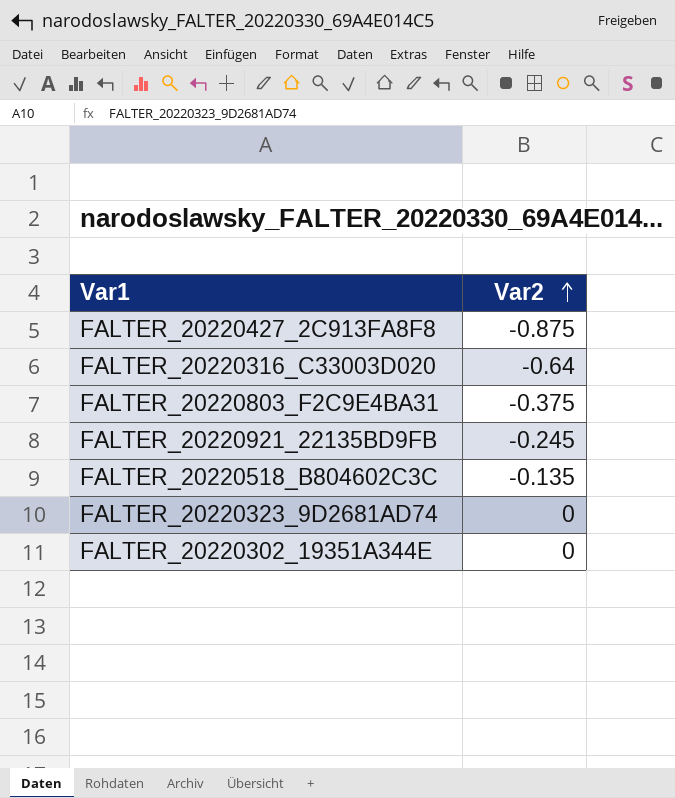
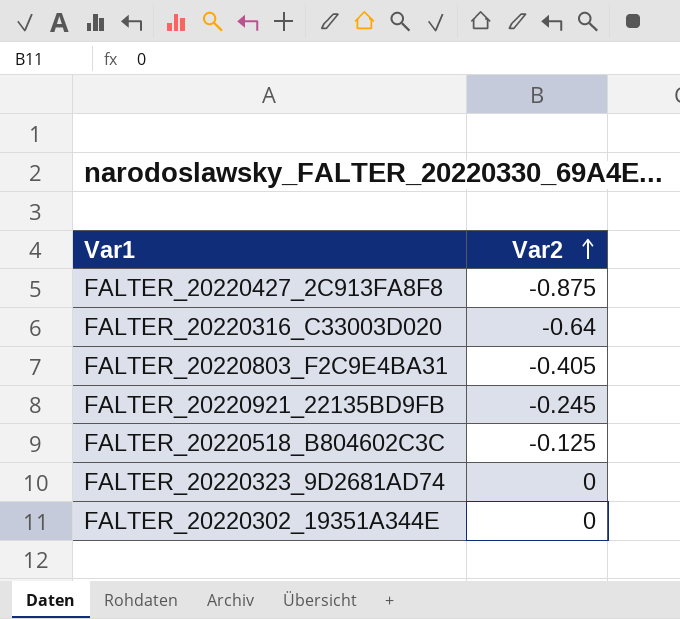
FALTER_20220803_F2C9E4BA31 | Var2: -0.375 -> -0.405
FALTER_20220518_B804602C3C | Var2: -0.135 -> -0.125

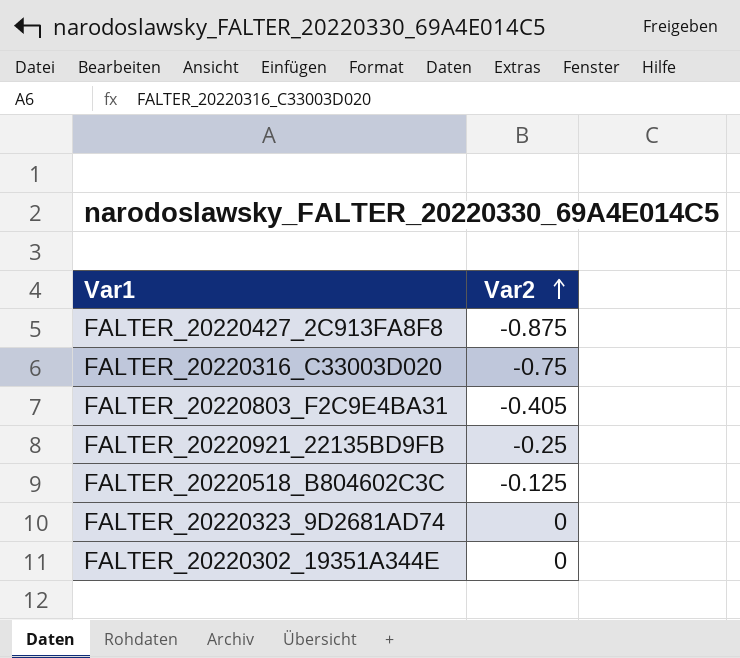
FALTER_20220316_C33003D020 | Var2: -0.64 -> -0.75
FALTER_20220921_22135BD9FB | Var2: -0.245 -> -0.25

